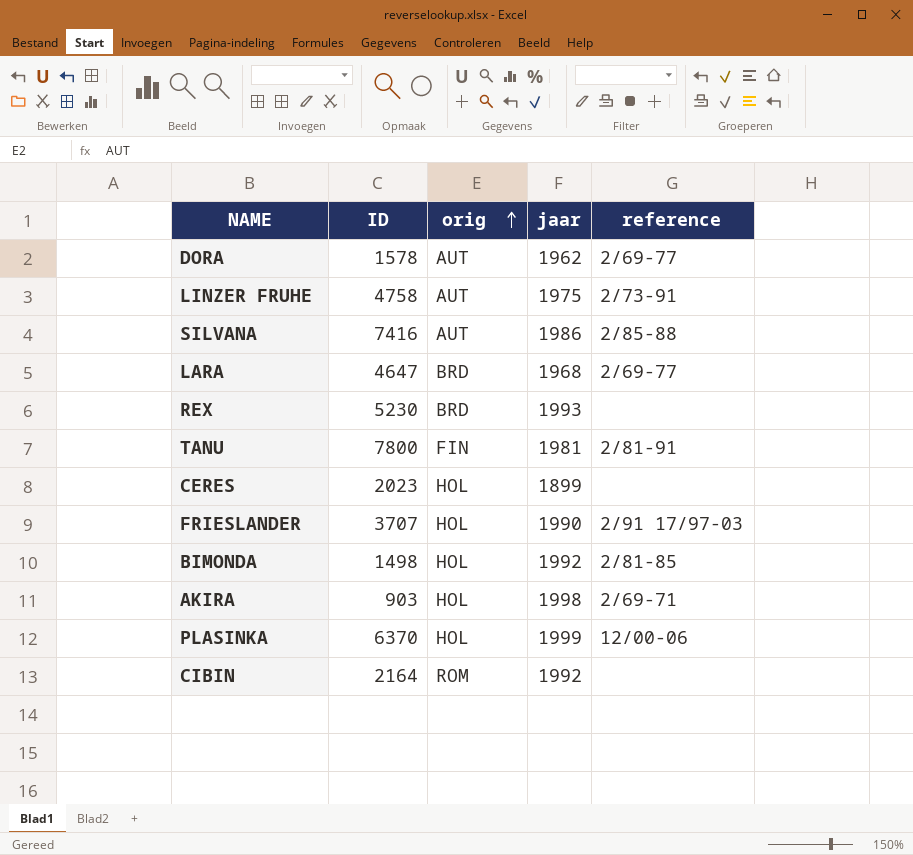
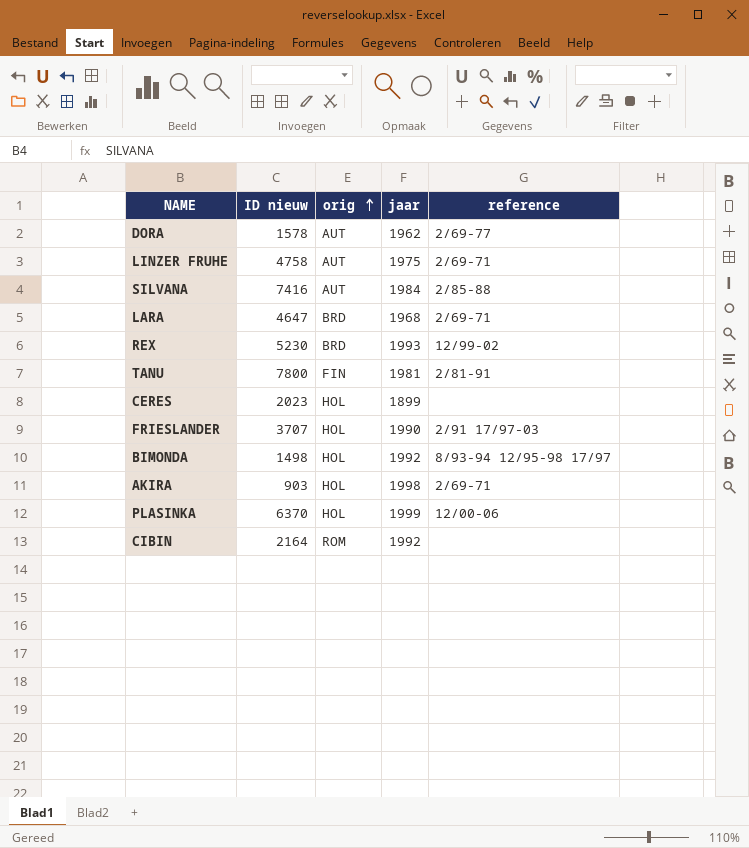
column name: ID -> ID nieuw
LINZER FRUHE | reference: 2/73-91 -> 2/69-71
SILVANA | jaar: 1986 -> 1984
LARA | reference: 2/69-77 -> 2/69-71
REX | reference: none -> 12/99-02
BIMONDA | reference: 2/81-85 -> 8/93-94 12/95-98 17/97

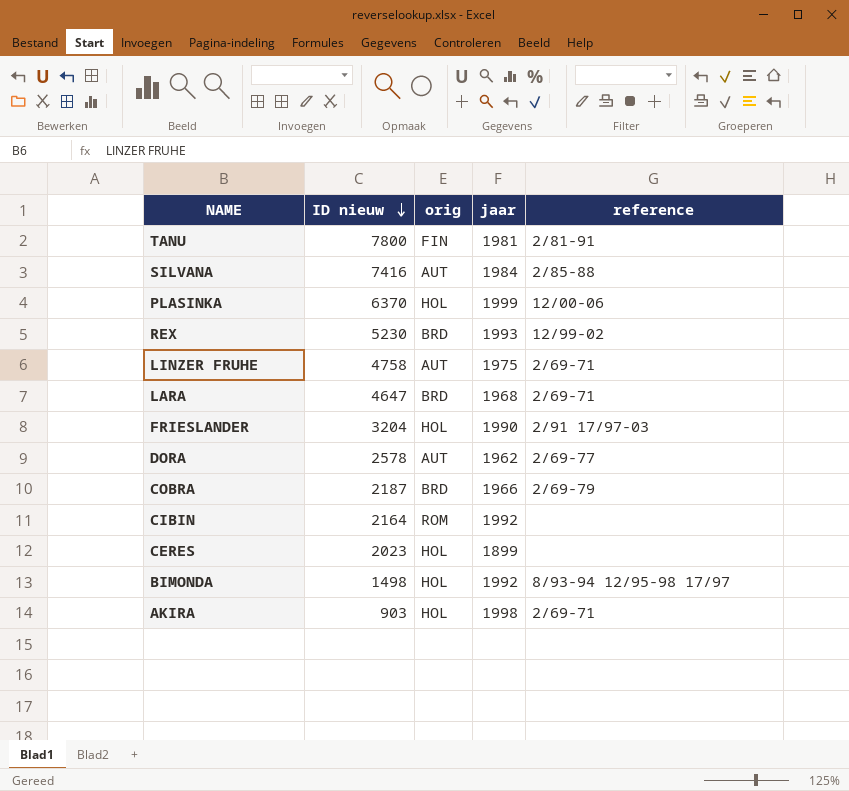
row order: orig ascending -> ID nieuw descending
FRIESLANDER | ID nieuw: 3707 -> 3204
DORA | ID nieuw: 1578 -> 2578
row COBRA: none -> 2187 | BRD | 1966 | 2/69-79

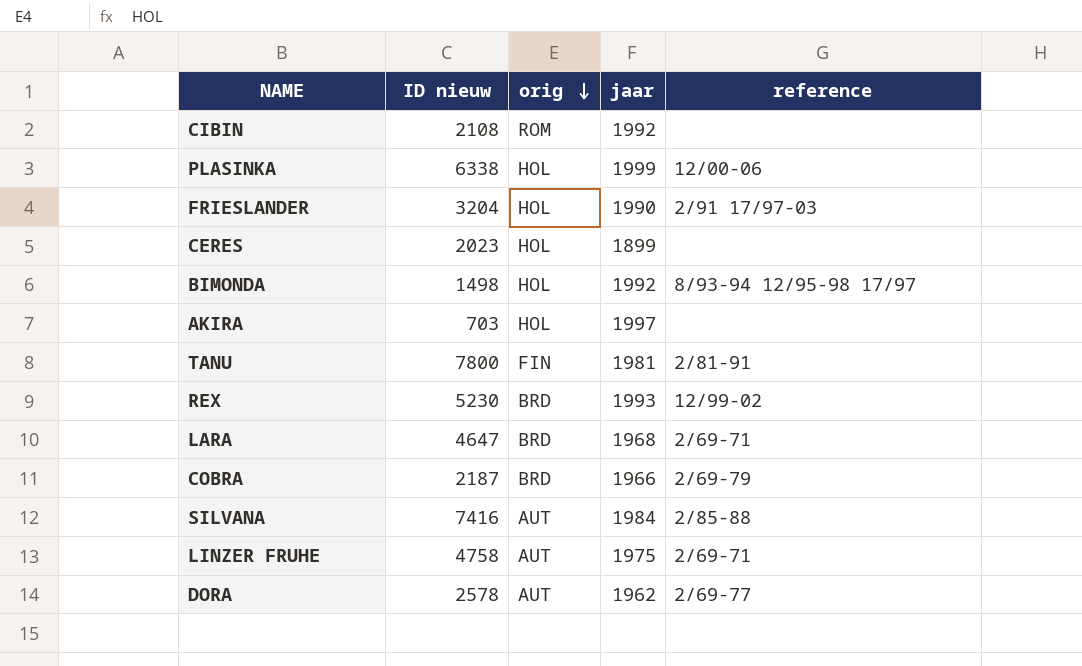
row order: ID nieuw descending -> orig descending
CIBIN | ID nieuw: 2164 -> 2108
PLASINKA | ID nieuw: 6370 -> 6338
AKIRA | ID nieuw: 903 -> 703
AKIRA | jaar: 1998 -> 1997
AKIRA | reference: 2/69-71 -> none

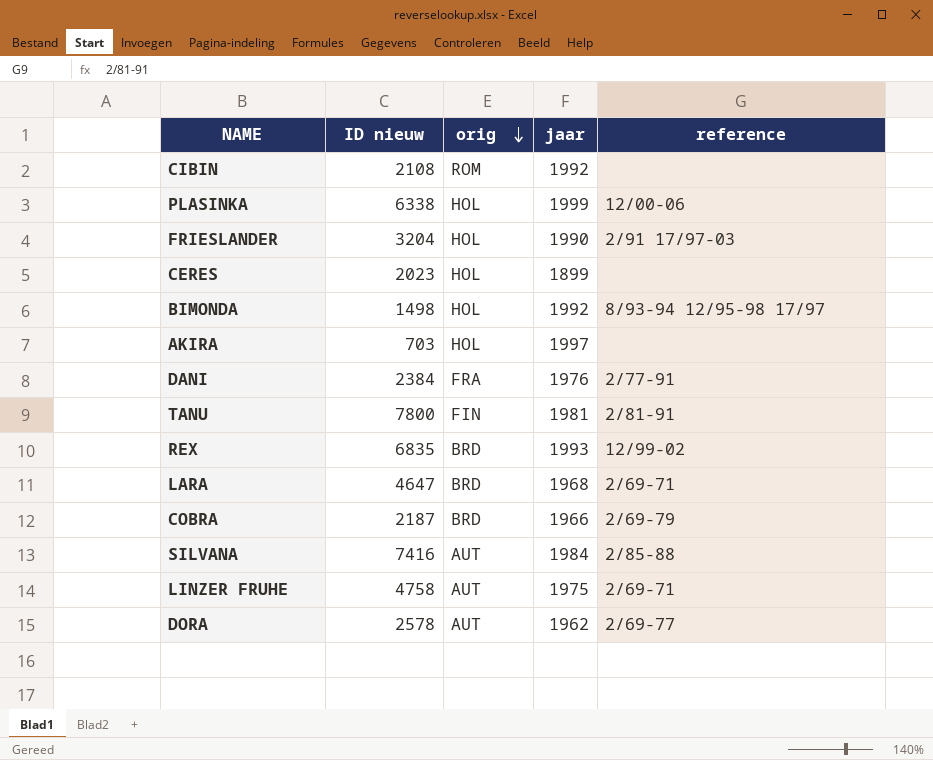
row DANI: none -> 2384 | FRA | 1976 | 2/77-91
REX | ID nieuw: 5230 -> 6835

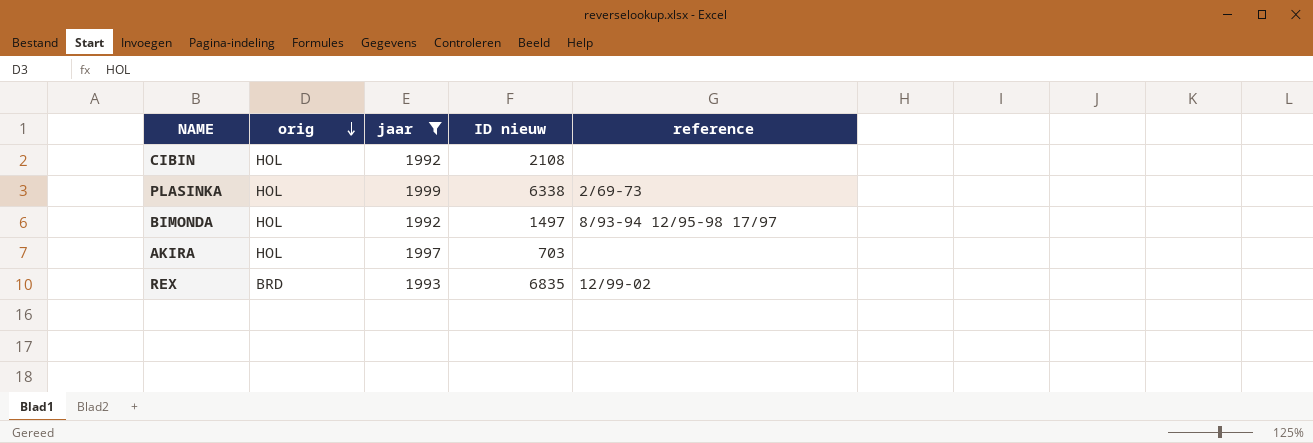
filter: none -> jaar >= 1992
column ID nieuw | position: 2 -> 4
CIBIN | orig: ROM -> HOL
PLASINKA | reference: 12/00-06 -> 2/69-73
BIMONDA | ID nieuw: 1498 -> 1497

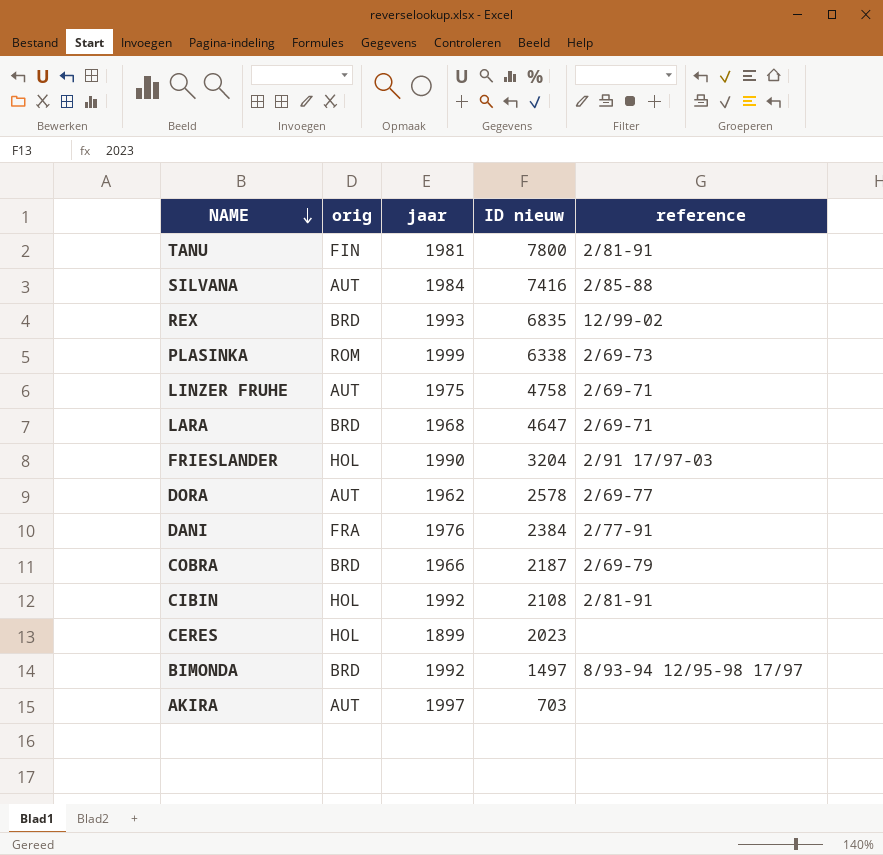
filter: jaar >= 1992 -> none
row order: orig descending -> NAME descending
PLASINKA | orig: HOL -> ROM
CIBIN | reference: none -> 2/81-91
BIMONDA | orig: HOL -> BRD
AKIRA | orig: HOL -> AUT

